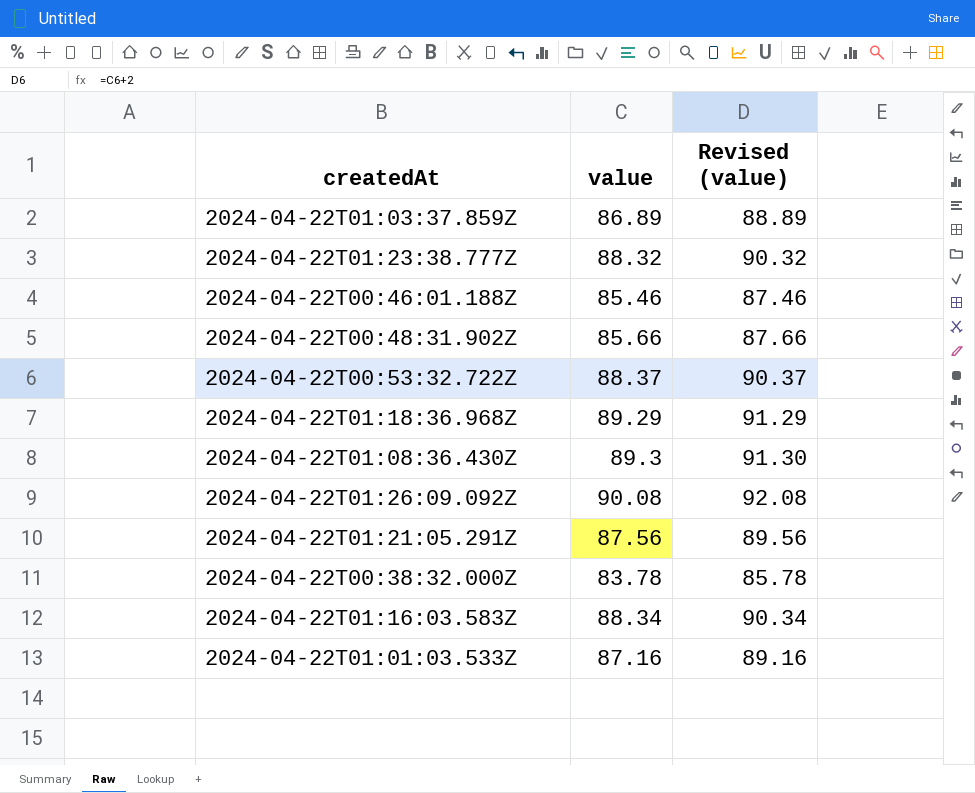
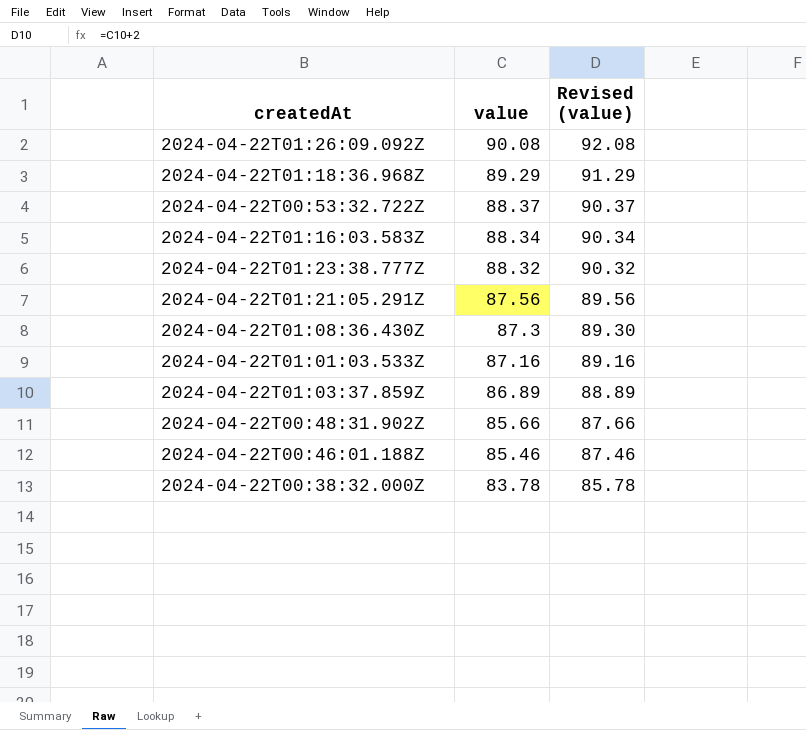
row order: none -> value descending
2024-04-22T01:08:36.430Z | value: 89.3 -> 87.3
2024-04-22T01:08:36.430Z | Revised (value): 91.30 -> 89.30

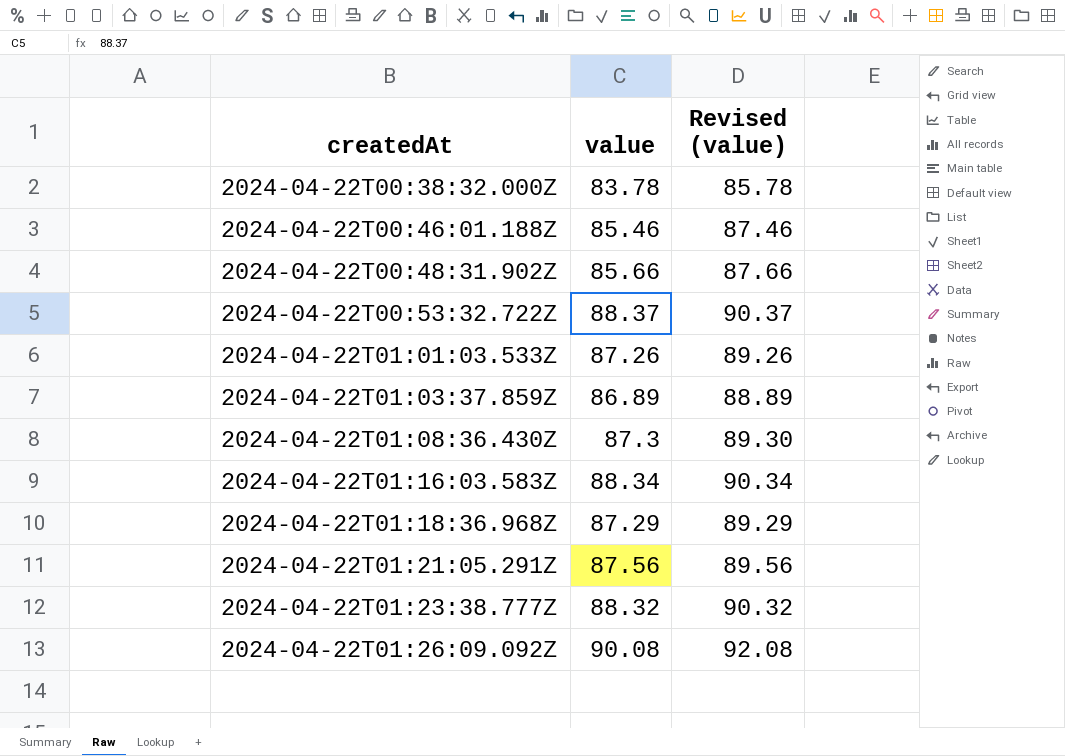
row order: value descending -> createdAt ascending
2024-04-22T01:01:03.533Z | value: 87.16 -> 87.26
2024-04-22T01:01:03.533Z | Revised (value): 89.16 -> 89.26
2024-04-22T01:18:36.968Z | value: 89.29 -> 87.29
2024-04-22T01:18:36.968Z | Revised (value): 91.29 -> 89.29

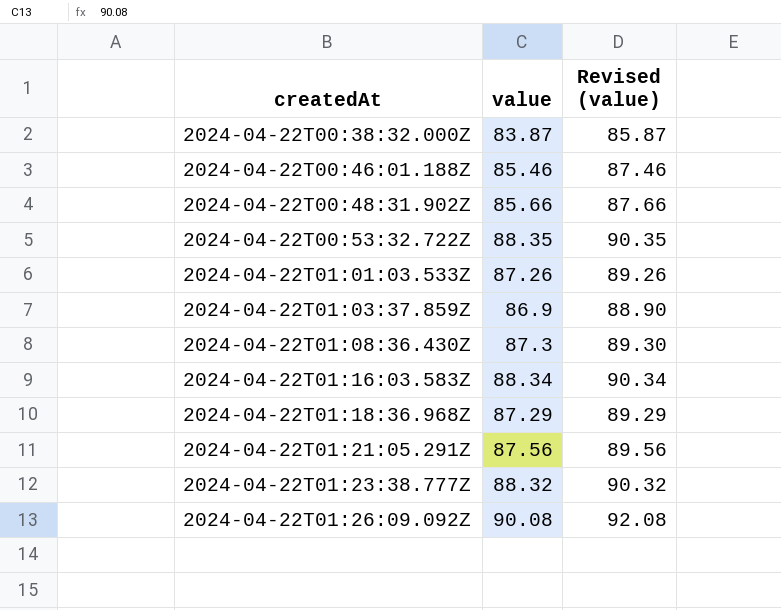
2024-04-22T00:38:32.000Z | value: 83.78 -> 83.87
2024-04-22T00:38:32.000Z | Revised (value): 85.78 -> 85.87
2024-04-22T00:53:32.722Z | value: 88.37 -> 88.35
2024-04-22T00:53:32.722Z | Revised (value): 90.37 -> 90.35
2024-04-22T01:03:37.859Z | value: 86.89 -> 86.9
2024-04-22T01:03:37.859Z | Revised (value): 88.89 -> 88.90

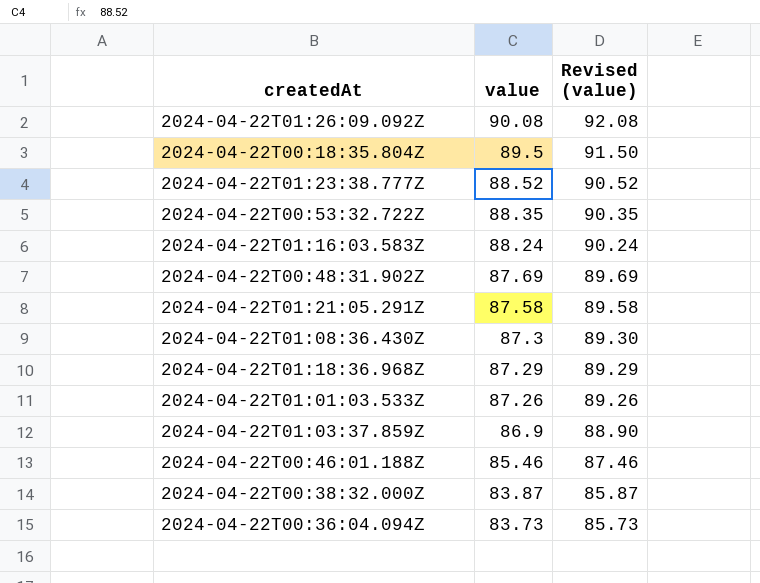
row order: createdAt ascending -> value descending
row 2024-04-22T00:18:35.804Z: none -> 89.5 | 91.50
2024-04-22T01:23:38.777Z | value: 88.32 -> 88.52
2024-04-22T01:23:38.777Z | Revised (value): 90.32 -> 90.52
2024-04-22T01:16:03.583Z | value: 88.34 -> 88.24
2024-04-22T01:16:03.583Z | Revised (value): 90.34 -> 90.24
2024-04-22T00:48:31.902Z | value: 85.66 -> 87.69
2024-04-22T00:48:31.902Z | Revised (value): 87.66 -> 89.69
2024-04-22T01:21:05.291Z | value: 87.56 -> 87.58
2024-04-22T01:21:05.291Z | Revised (value): 89.56 -> 89.58
row 2024-04-22T00:36:04.094Z: none -> 83.73 | 85.73

